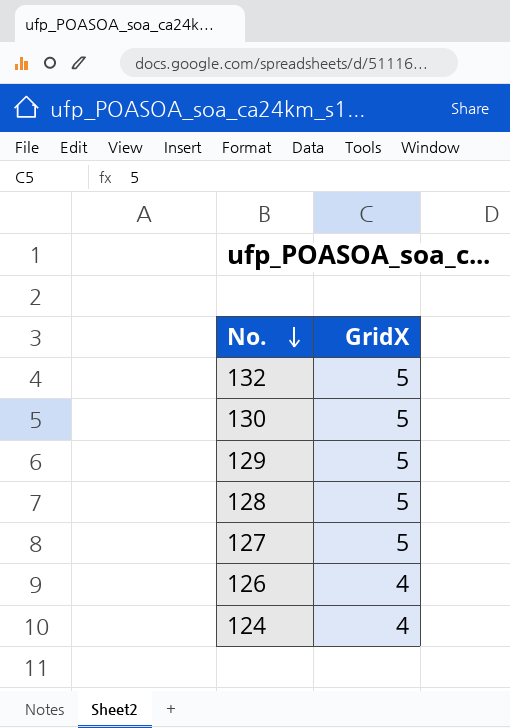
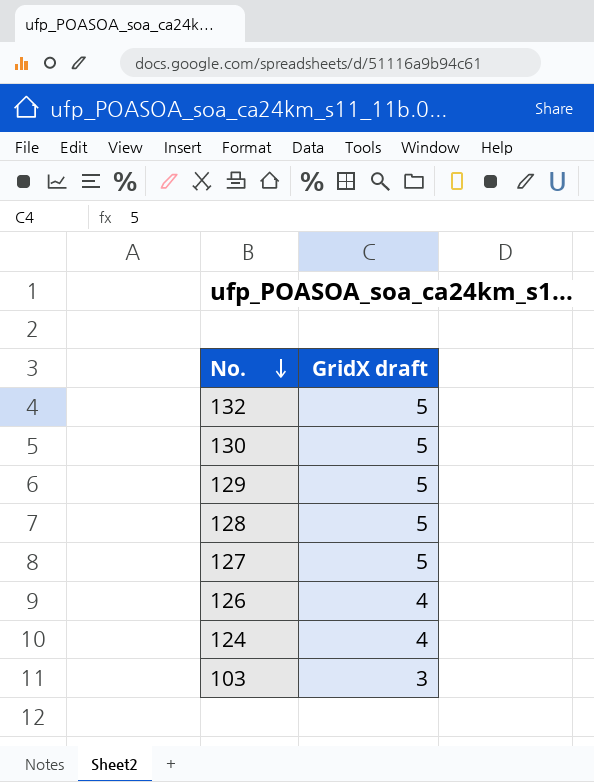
column name: GridX -> GridX draft
row 103: none -> 3

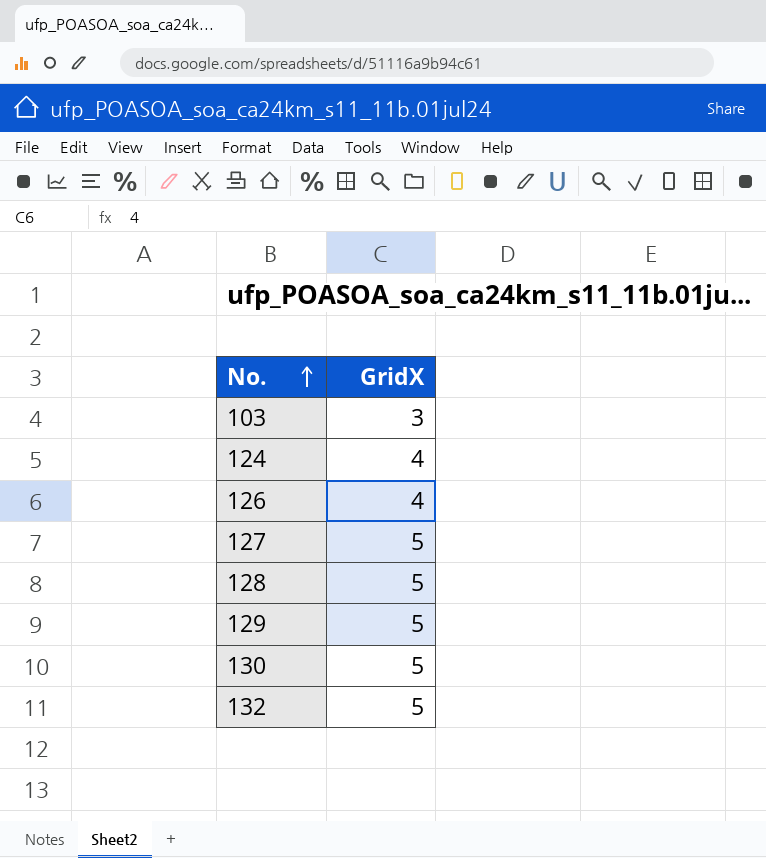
row order: No. descending -> No. ascending
column name: GridX draft -> GridX

